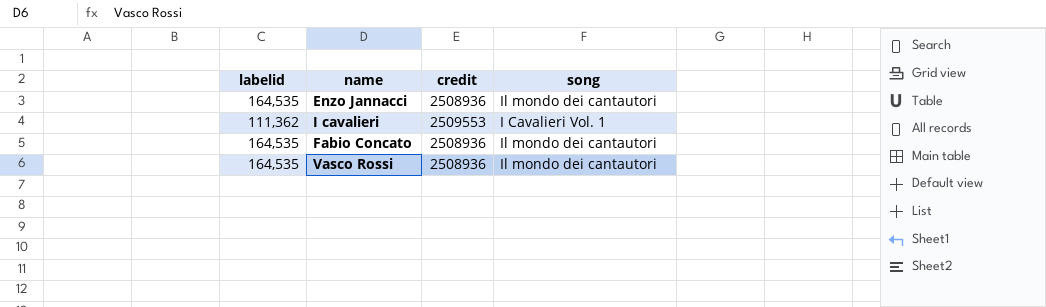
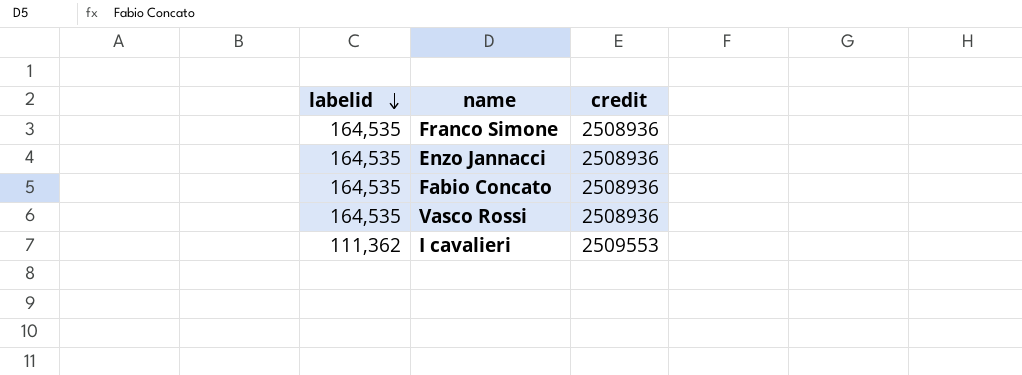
row order: none -> labelid descending
column song | position: 4 -> none
row Franco Simone: none -> 164,535 | 2508936

